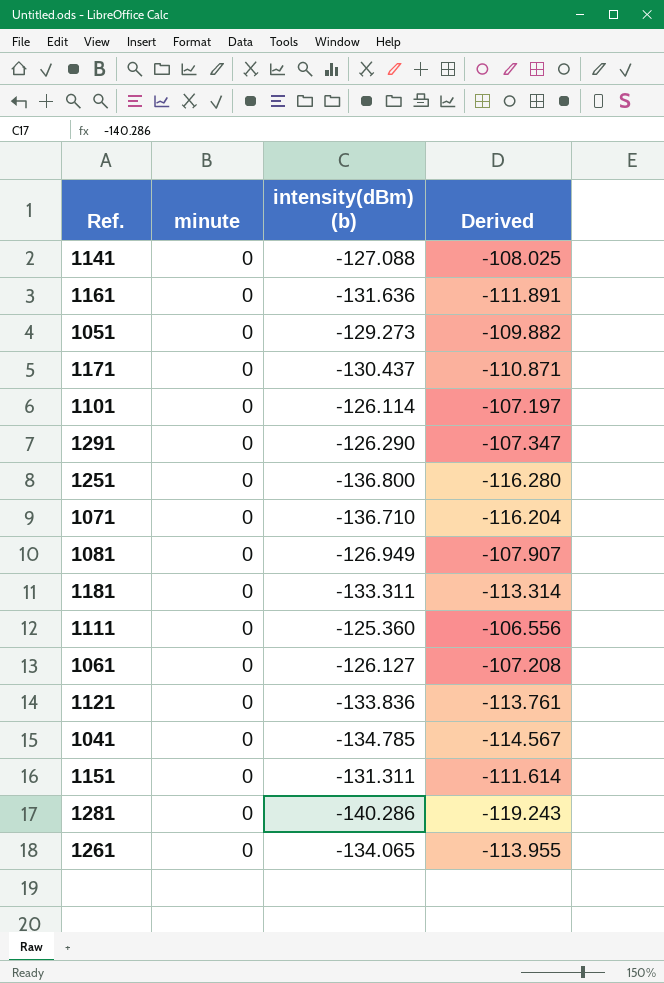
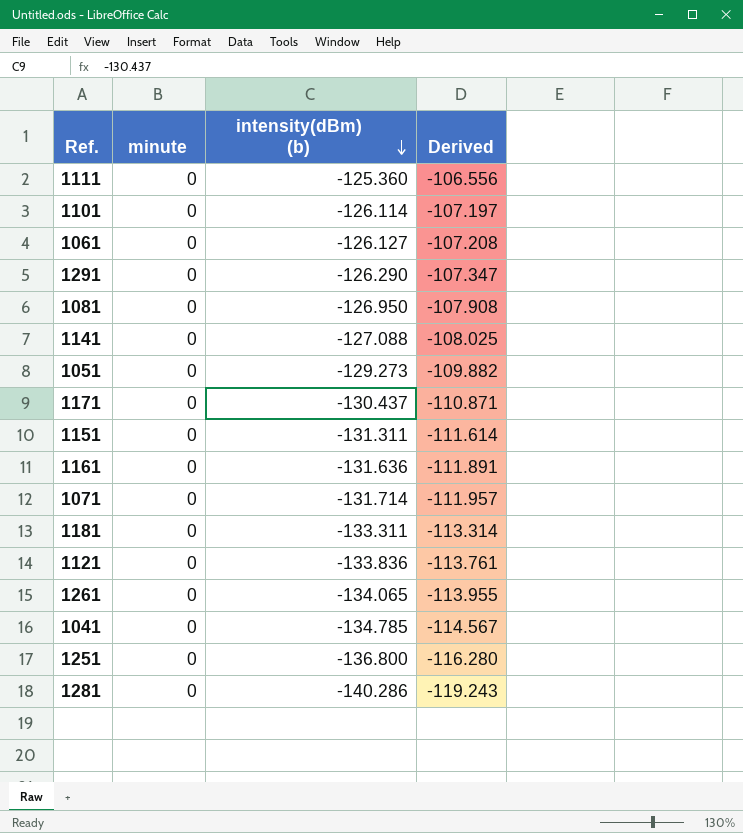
row order: none -> intensity(dBm) (b) descending
1081 | intensity(dBm) (b): -126.949 -> -126.950
1081 | Derived: -107.907 -> -107.908
1071 | intensity(dBm) (b): -136.710 -> -131.714
1071 | Derived: -116.204 -> -111.957

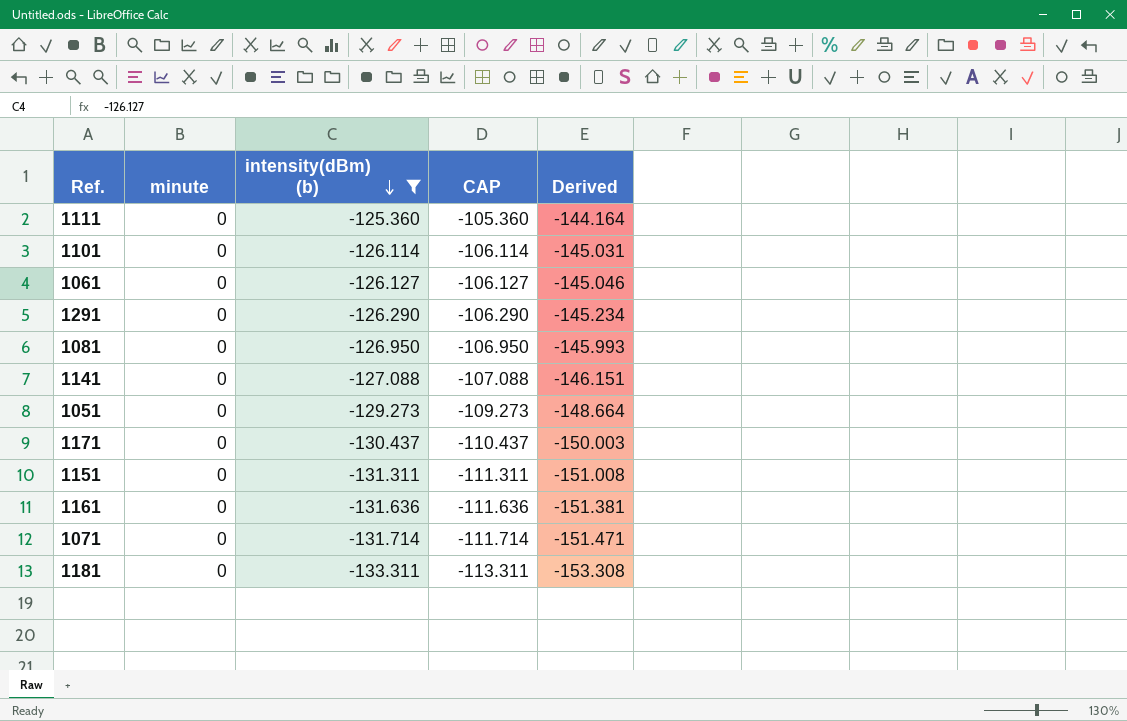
filter: none -> intensity(dBm) (b) >= -133.311
column CAP | formula: none -> [intensity(dBm) (b)] + 20
column Derived | formula: [intensity(dBm) (b)] * 0.85 -> [intensity(dBm) (b)] * 1.15

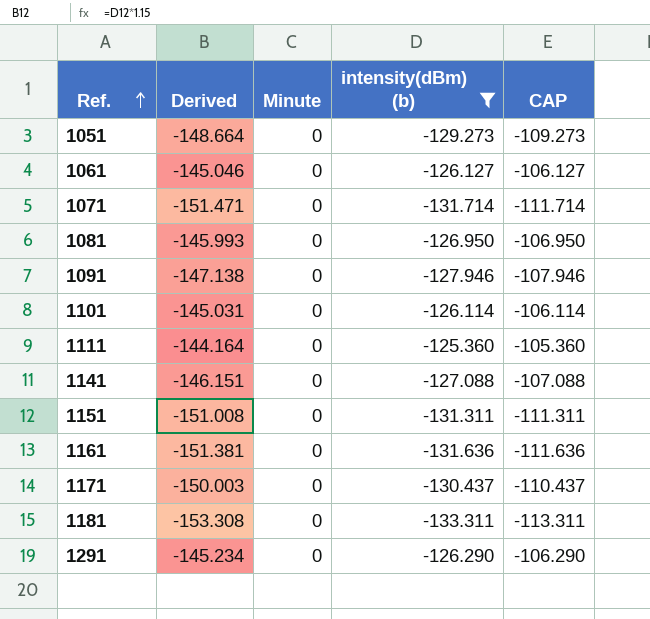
row order: intensity(dBm) (b) descending -> Ref. ascending
column Derived | position: 5 -> 2
column name: minute -> Minute
row 1091: none -> -147.138 | 0 | -127.946 | -107.946

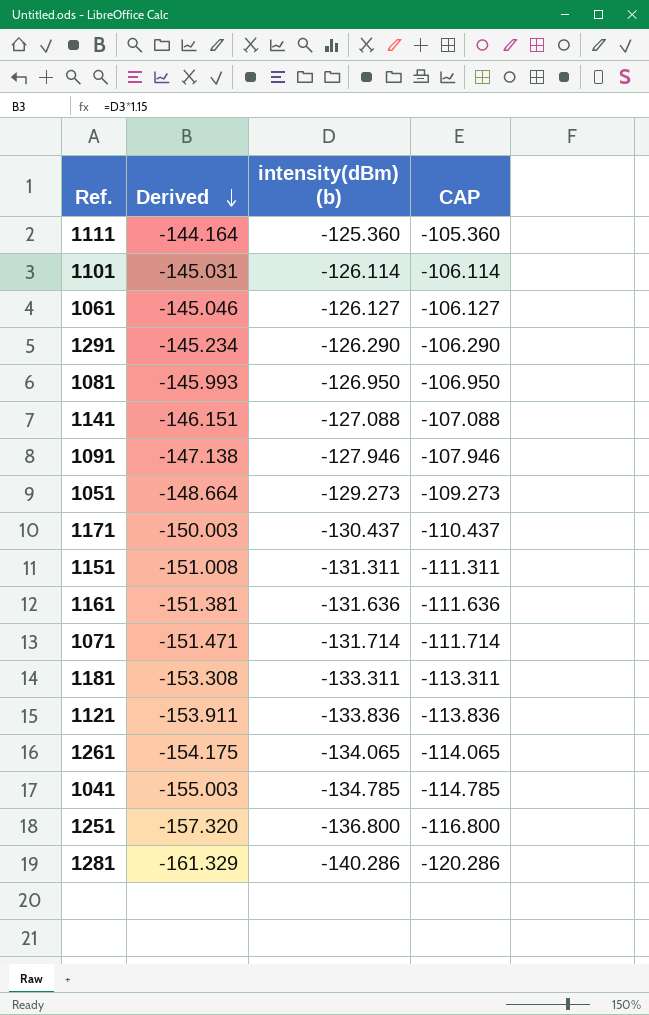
filter: intensity(dBm) (b) >= -133.311 -> none
row order: Ref. ascending -> Derived descending
column Minute | position: 3 -> none

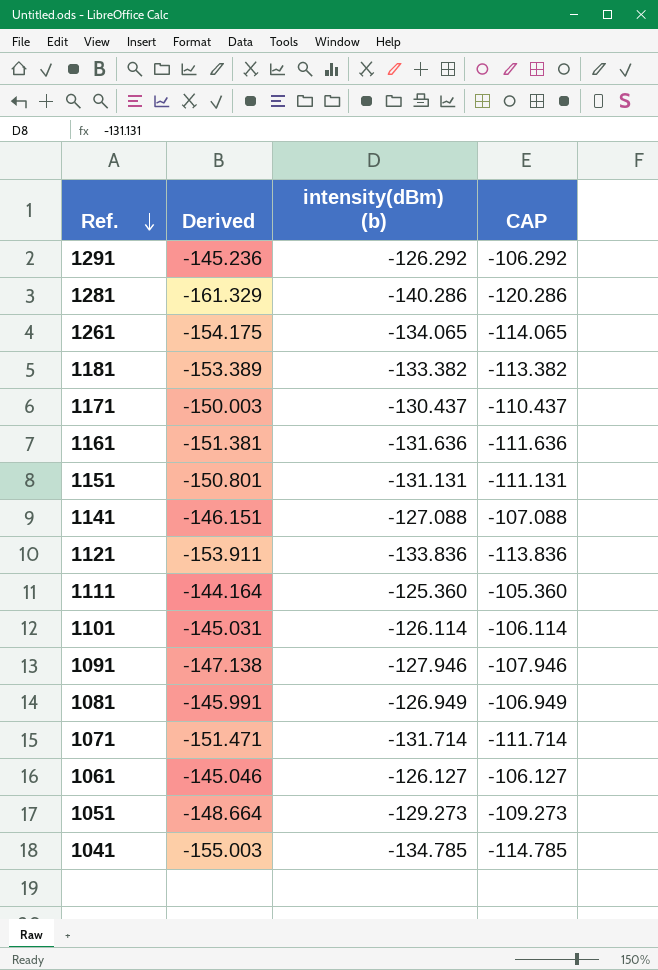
row order: Derived descending -> Ref. descending
row 1251: -157.320 | -136.800 | -116.800 -> none
1291 | Derived: -145.234 -> -145.236
1291 | intensity(dBm) (b): -126.290 -> -126.292
1291 | CAP: -106.290 -> -106.292
1181 | Derived: -153.308 -> -153.389
1181 | intensity(dBm) (b): -133.311 -> -133.382
1181 | CAP: -113.311 -> -113.382
1151 | Derived: -151.008 -> -150.801
1151 | intensity(dBm) (b): -131.311 -> -131.131
1151 | CAP: -111.311 -> -111.131
1081 | Derived: -145.993 -> -145.991
1081 | intensity(dBm) (b): -126.950 -> -126.949
1081 | CAP: -106.950 -> -106.949

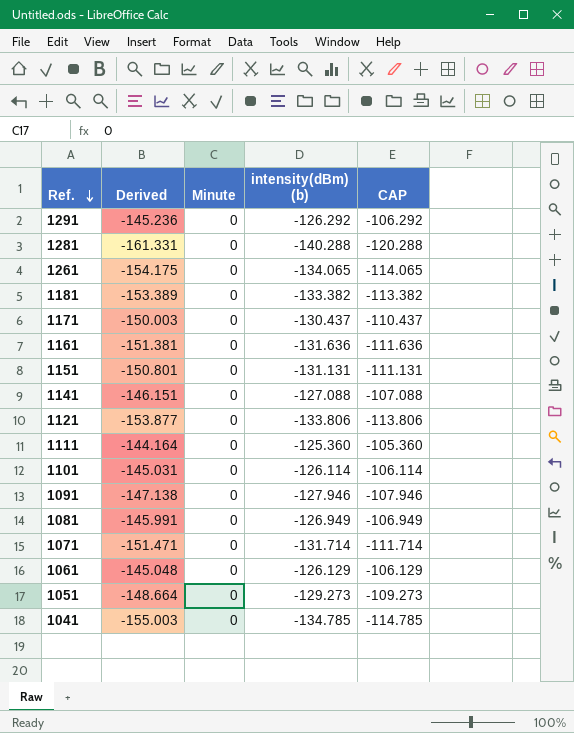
column Minute | position: none -> 3
1281 | Derived: -161.329 -> -161.331
1281 | intensity(dBm) (b): -140.286 -> -140.288
1281 | CAP: -120.286 -> -120.288
1121 | Derived: -153.911 -> -153.877
1121 | intensity(dBm) (b): -133.836 -> -133.806
1121 | CAP: -113.836 -> -113.806
1061 | Derived: -145.046 -> -145.048
1061 | intensity(dBm) (b): -126.127 -> -126.129
1061 | CAP: -106.127 -> -106.129

